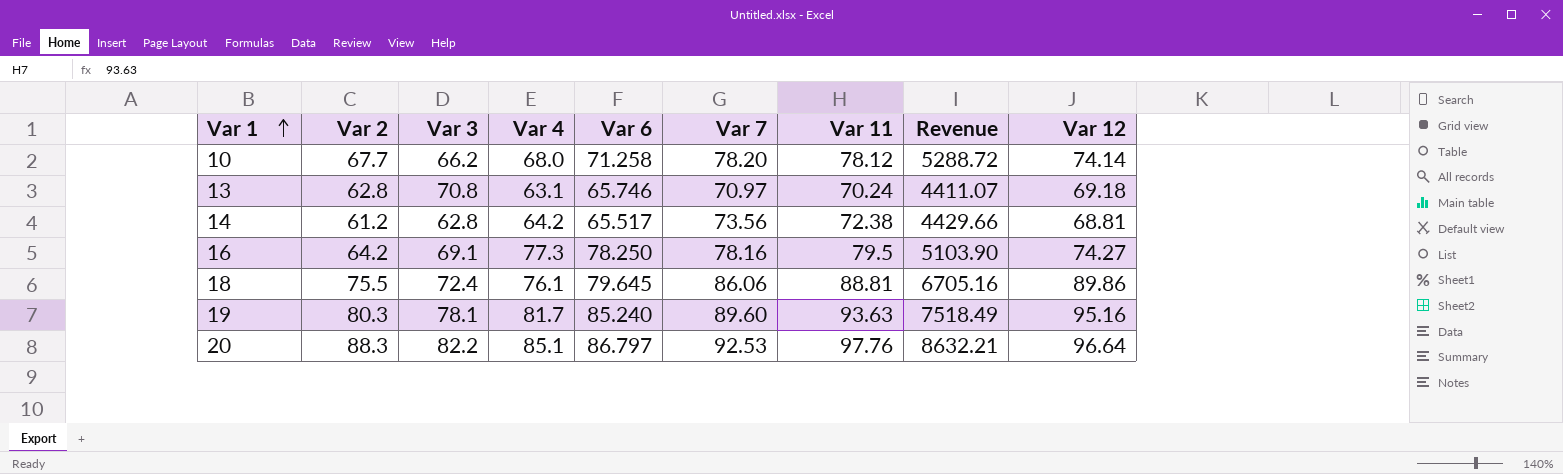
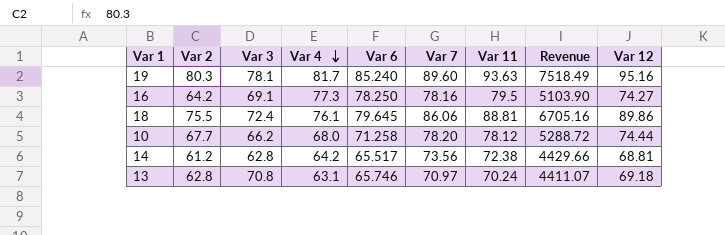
row order: Var 1 ascending -> Var 4 descending
row 20: 88.3 | 82.2 | 85.1 | 86.797 | 92.53 | 97.76 | 8632.21 | 96.64 -> none
10 | Var 12: 74.14 -> 74.44

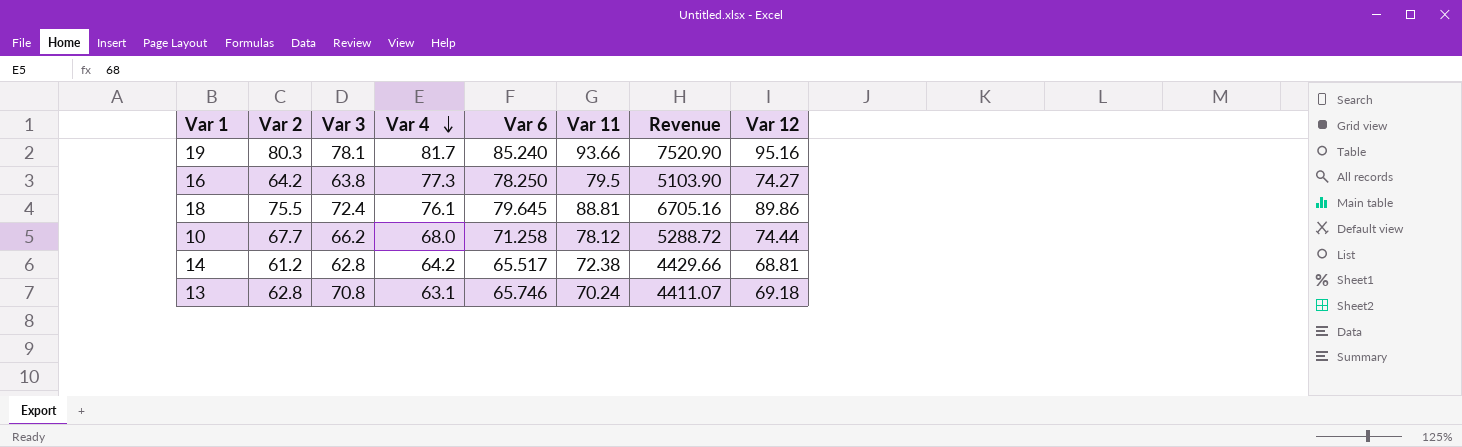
column Var 7 | position: 6 -> none
19 | Var 11: 93.63 -> 93.66
19 | Revenue: 7518.49 -> 7520.90
16 | Var 3: 69.1 -> 63.8

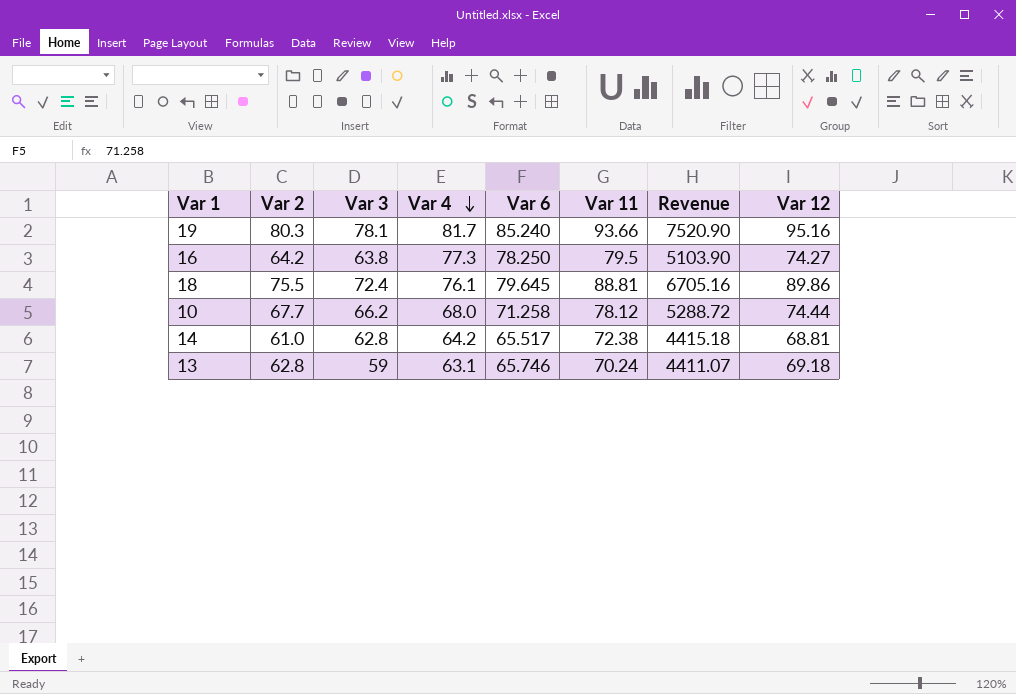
14 | Var 2: 61.2 -> 61.0
14 | Revenue: 4429.66 -> 4415.18
13 | Var 3: 70.8 -> 59

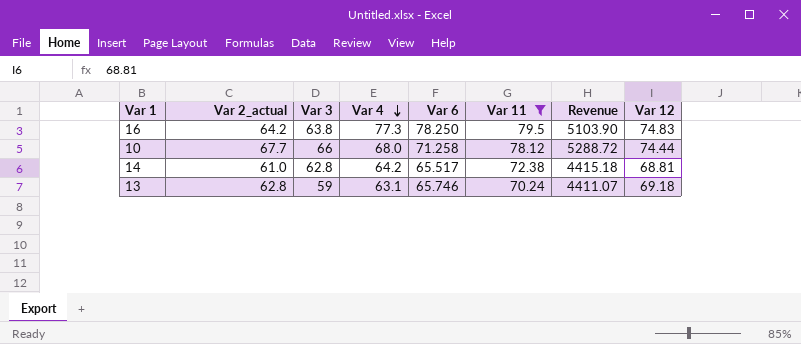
filter: none -> Var 11 <= 79.5
column name: Var 2 -> Var 2_actual
16 | Var 12: 74.27 -> 74.83
10 | Var 3: 66.2 -> 66

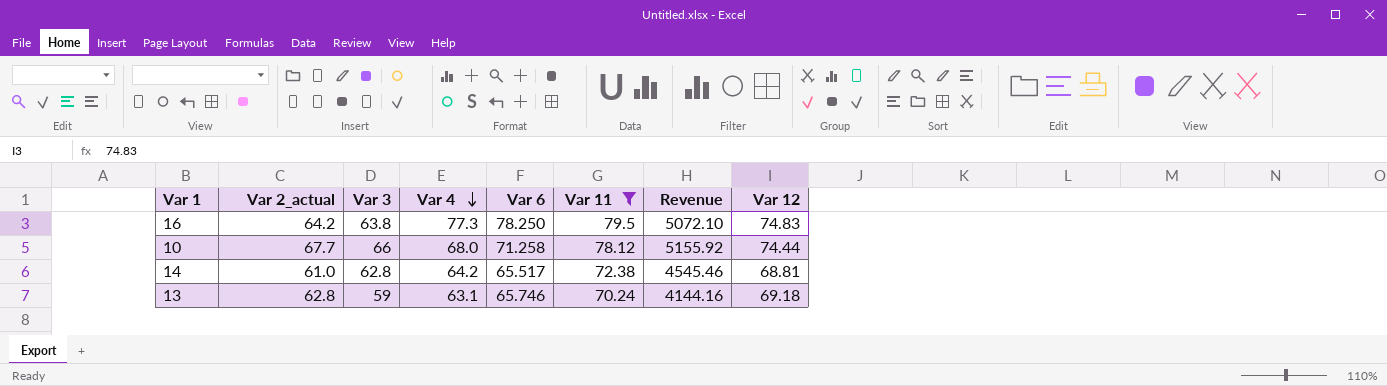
column Revenue | formula: [Var 2_actual] * [Var 11] -> [Var 3] * [Var 11]

